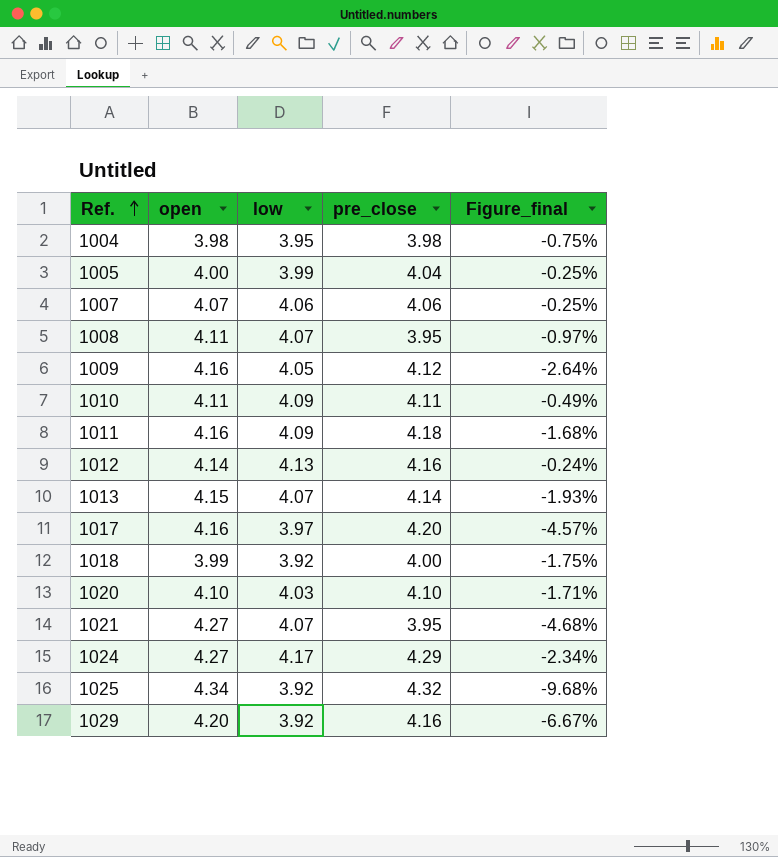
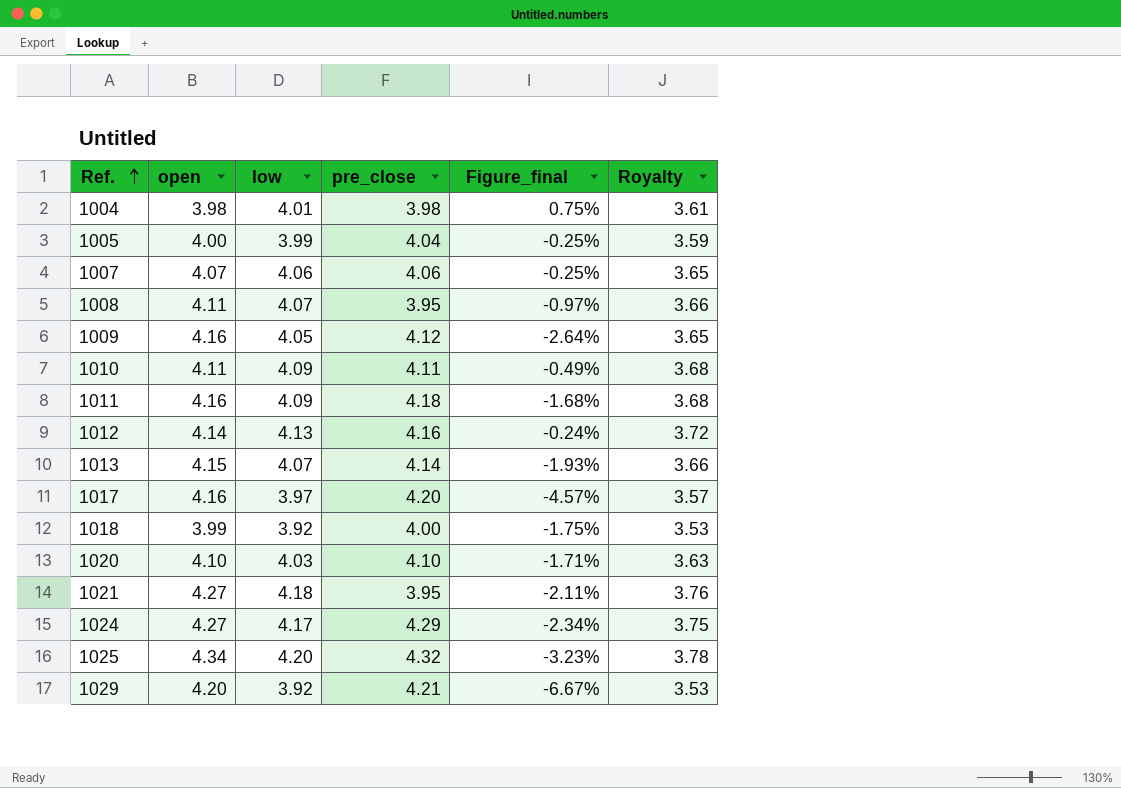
column Royalty | formula: none -> [low] * 0.9
1004 | low: 3.95 -> 4.01
1004 | Figure_final: -0.75% -> 0.75%
1021 | low: 4.07 -> 4.18
1021 | Figure_final: -4.68% -> -2.11%
1025 | low: 3.92 -> 4.20
1025 | Figure_final: -9.68% -> -3.23%
1029 | pre_close: 4.16 -> 4.21

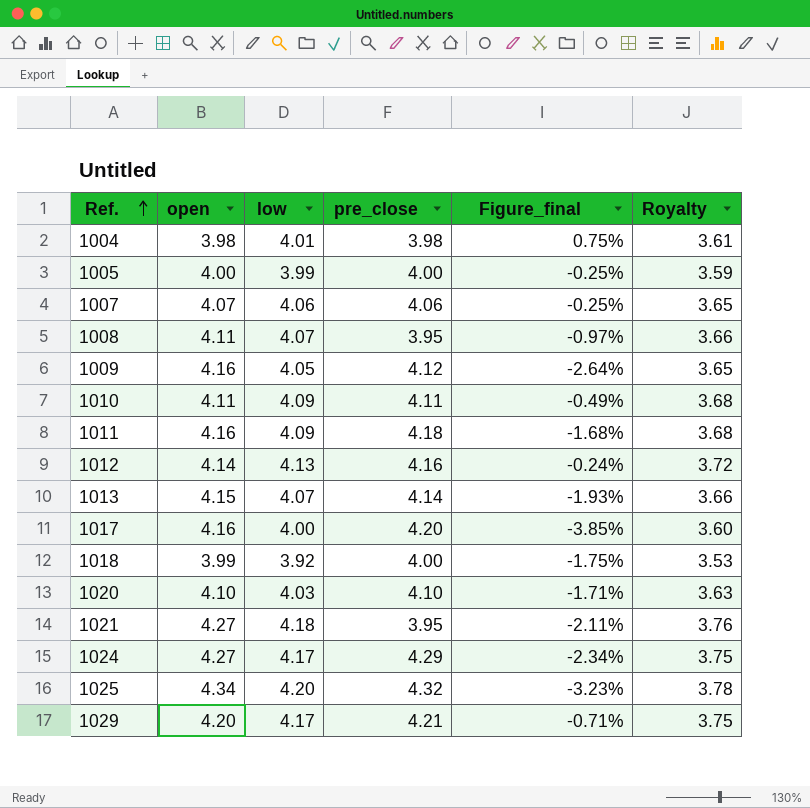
1005 | pre_close: 4.04 -> 4.00
1017 | low: 3.97 -> 4.00
1017 | Figure_final: -4.57% -> -3.85%
1017 | Royalty: 3.57 -> 3.60
1029 | low: 3.92 -> 4.17
1029 | Figure_final: -6.67% -> -0.71%
1029 | Royalty: 3.53 -> 3.75

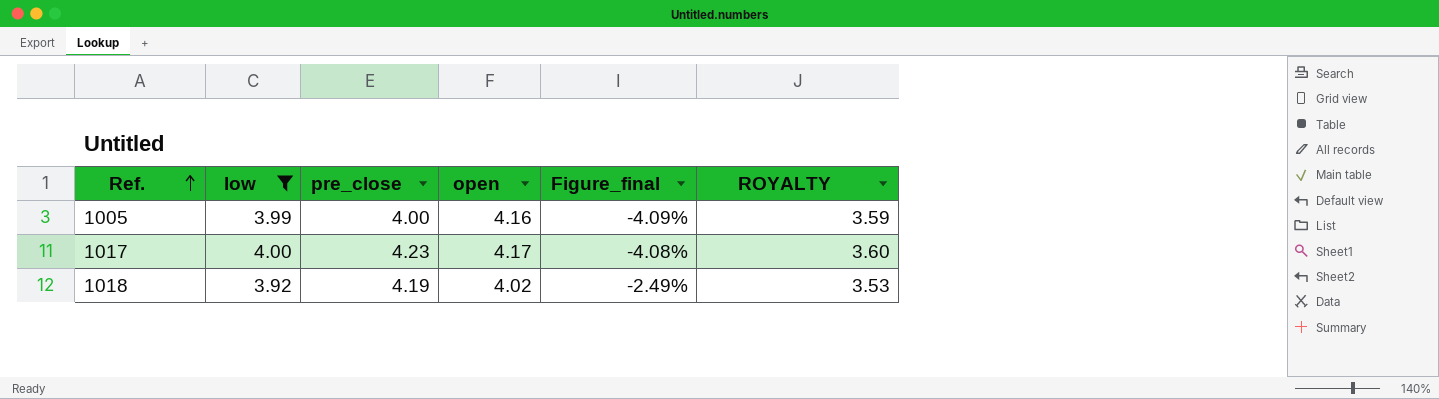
filter: none -> low <= 4.00
column open | position: 2 -> 4
column name: Royalty -> ROYALTY
1005 | open: 4.00 -> 4.16
1005 | Figure_final: -0.25% -> -4.09%
1017 | pre_close: 4.20 -> 4.23
1017 | open: 4.16 -> 4.17
1017 | Figure_final: -3.85% -> -4.08%
1018 | pre_close: 4.00 -> 4.19
1018 | open: 3.99 -> 4.02
1018 | Figure_final: -1.75% -> -2.49%

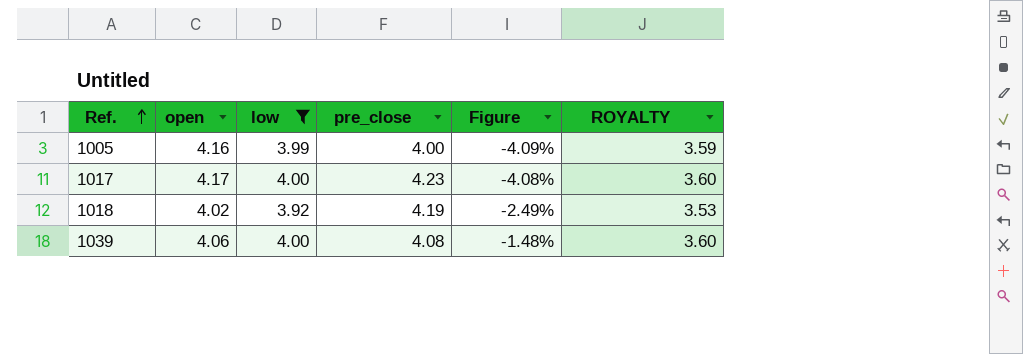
column open | position: 4 -> 2
column name: Figure_final -> Figure
row 1039: none -> 4.06 | 4.00 | 4.08 | -1.48% | 3.60

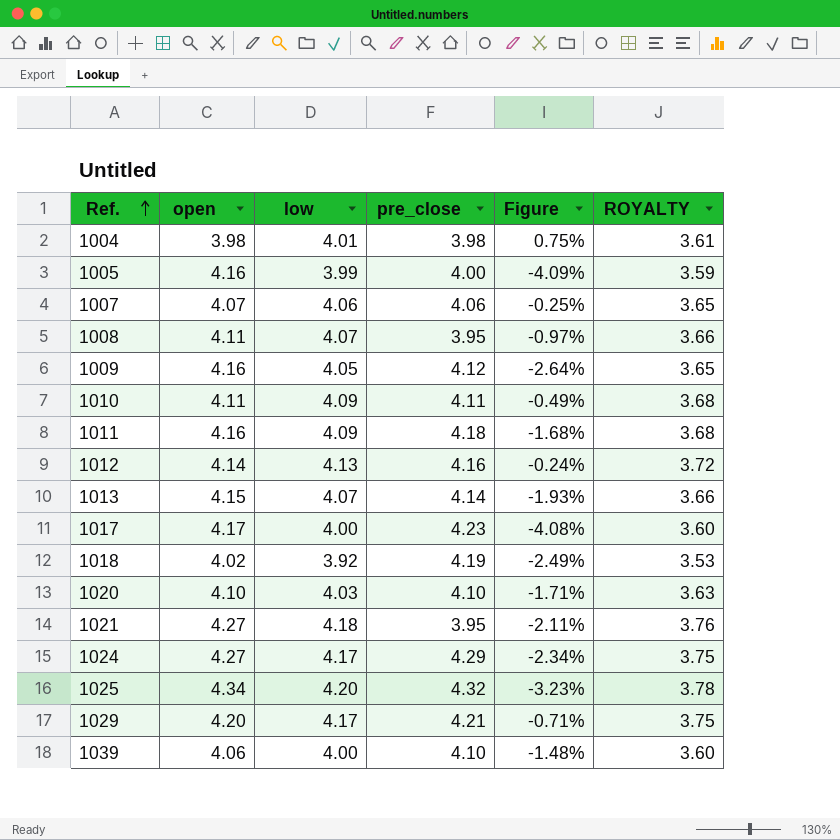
filter: low <= 4.00 -> none
1039 | pre_close: 4.08 -> 4.10

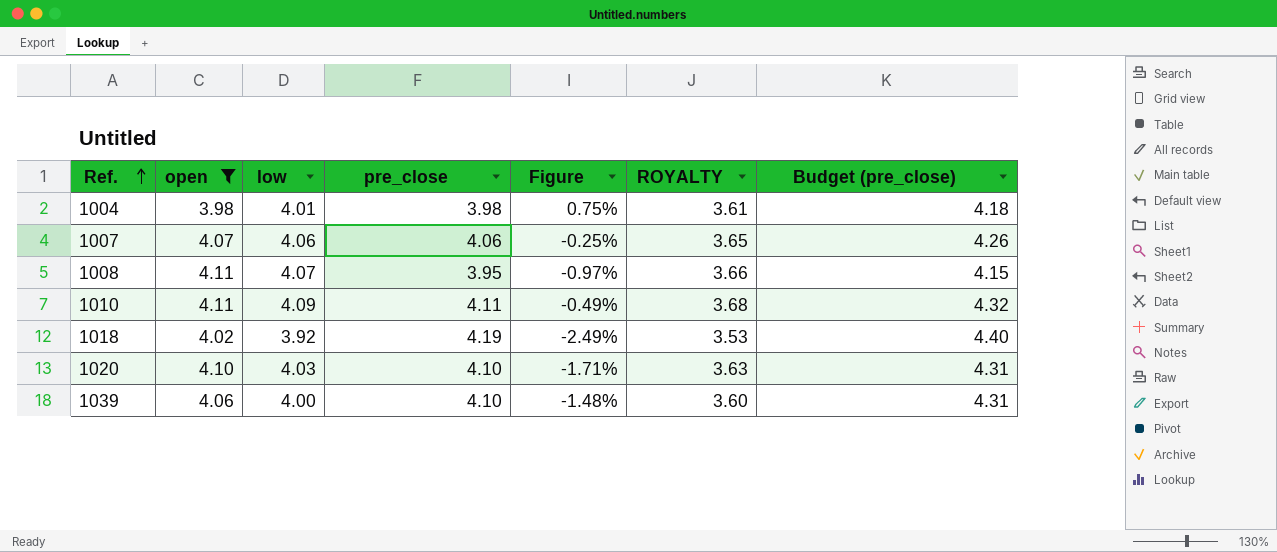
filter: none -> open <= 4.11
column Budget (pre_close) | formula: none -> [pre_close] * 1.05

